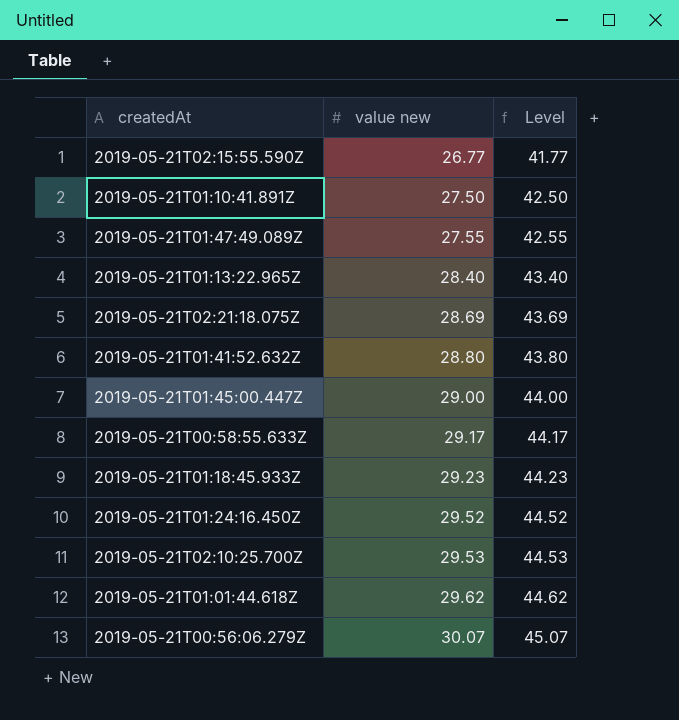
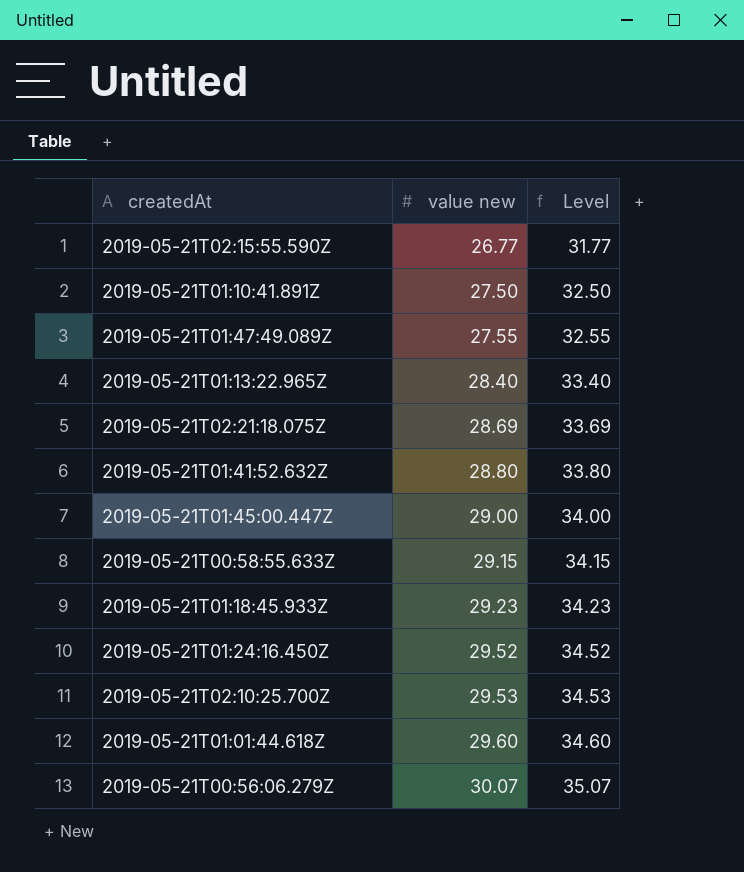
column Level | formula: [value new] + 15 -> [value new] + 5
2019-05-21T00:58:55.633Z | value new: 29.17 -> 29.15
2019-05-21T01:01:44.618Z | value new: 29.62 -> 29.60

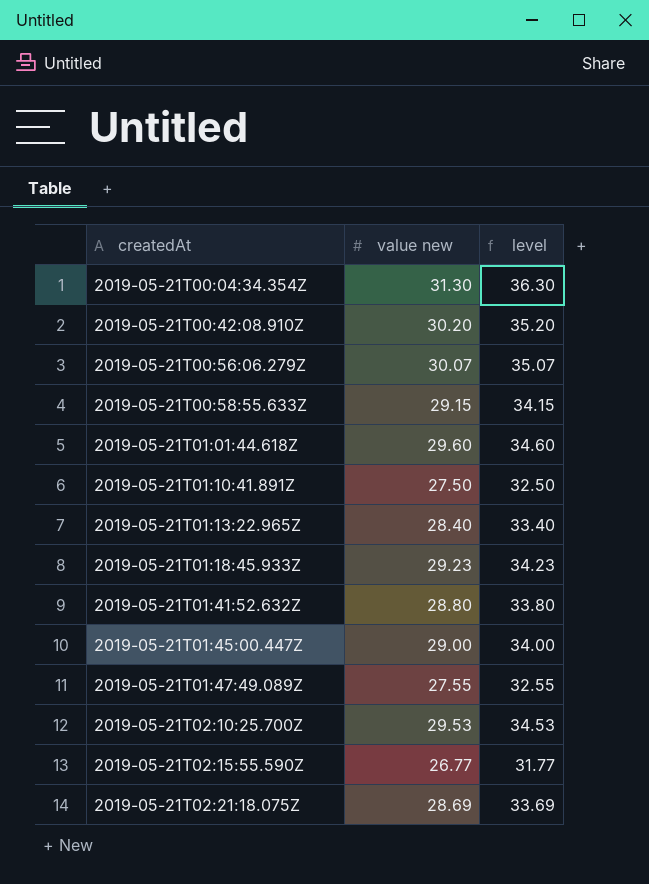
row order: value new ascending -> createdAt ascending
column name: Level -> level
row 2019-05-21T01:24:16.450Z: 29.52 | 34.52 -> none
row 2019-05-21T00:04:34.354Z: none -> 31.30 | 36.30
row 2019-05-21T00:42:08.910Z: none -> 30.20 | 35.20

